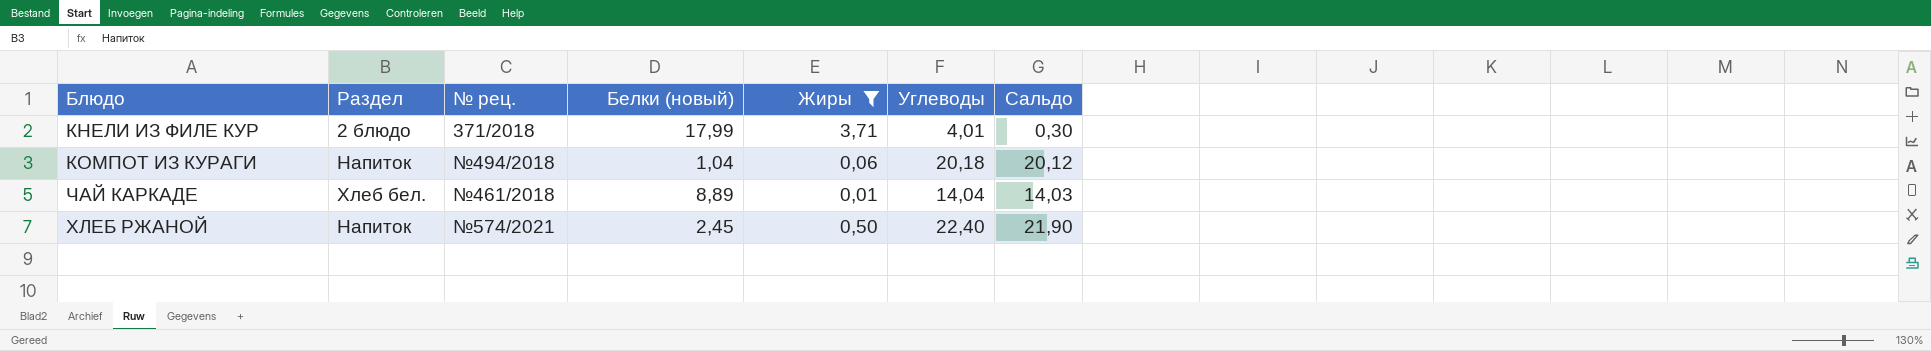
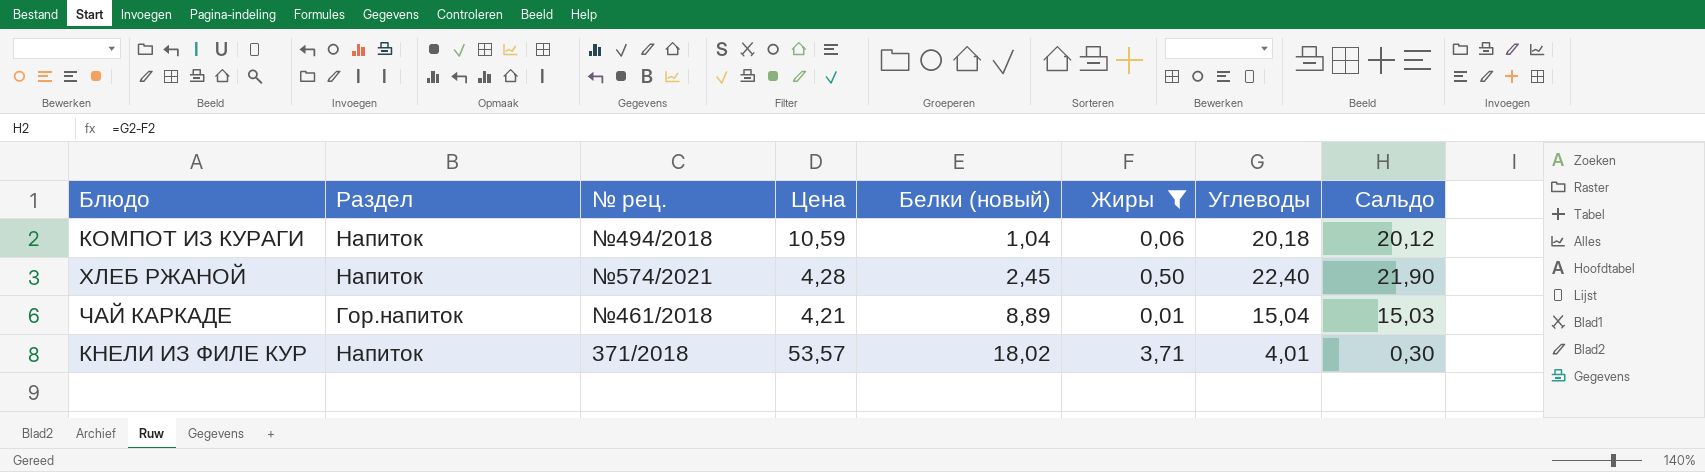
row order: none -> Белки (новый) ascending
column Цена | position: none -> 4
ЧАЙ КАРКАДЕ | Раздел: Хлеб бел. -> Гор.напиток
ЧАЙ КАРКАДЕ | Углеводы: 14,04 -> 15,04
ЧАЙ КАРКАДЕ | Сальдо: 14,03 -> 15,03
КНЕЛИ ИЗ ФИЛЕ КУР | Раздел: 2 блюдо -> Напиток
КНЕЛИ ИЗ ФИЛЕ КУР | Белки (новый): 17,99 -> 18,02

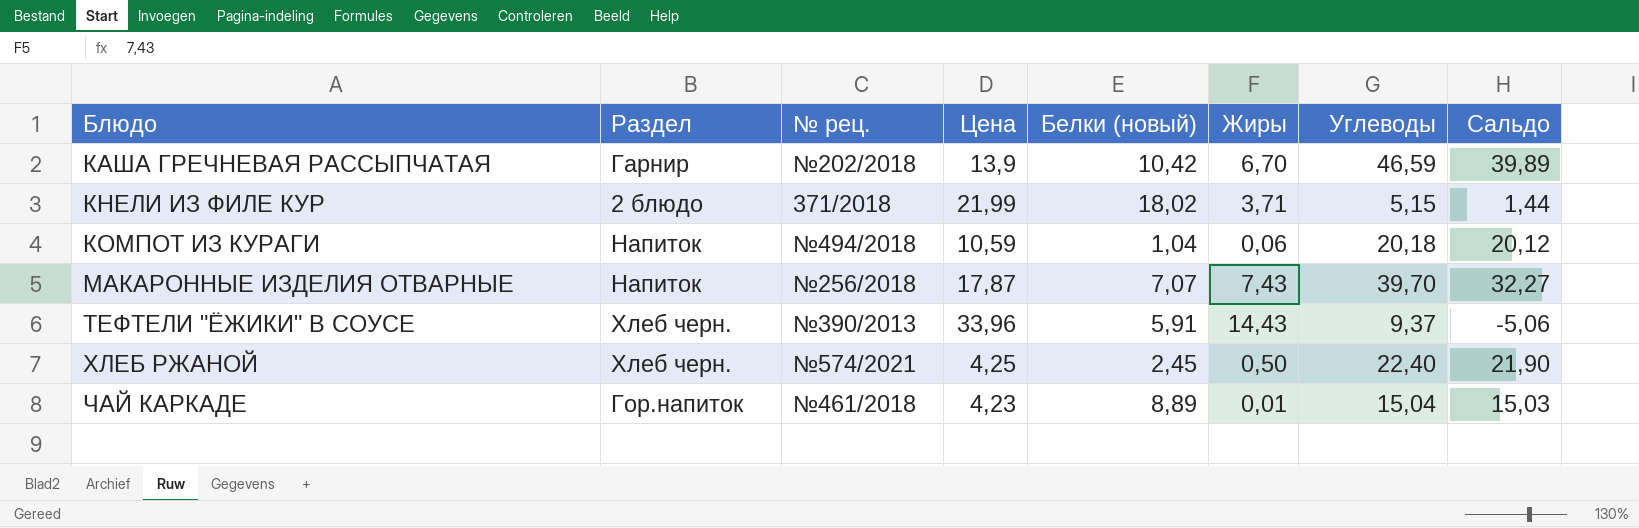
filter: Жиры <= 3,71 -> none
row order: Белки (новый) ascending -> Блюдо ascending
КНЕЛИ ИЗ ФИЛЕ КУР | Раздел: Напиток -> 2 блюдо
КНЕЛИ ИЗ ФИЛЕ КУР | Цена: 53,57 -> 21,99
КНЕЛИ ИЗ ФИЛЕ КУР | Углеводы: 4,01 -> 5,15
КНЕЛИ ИЗ ФИЛЕ КУР | Сальдо: 0,30 -> 1,44
ХЛЕБ РЖАНОЙ | Раздел: Напиток -> Хлеб черн.
ХЛЕБ РЖАНОЙ | Цена: 4,28 -> 4,25
ЧАЙ КАРКАДЕ | Цена: 4,21 -> 4,23

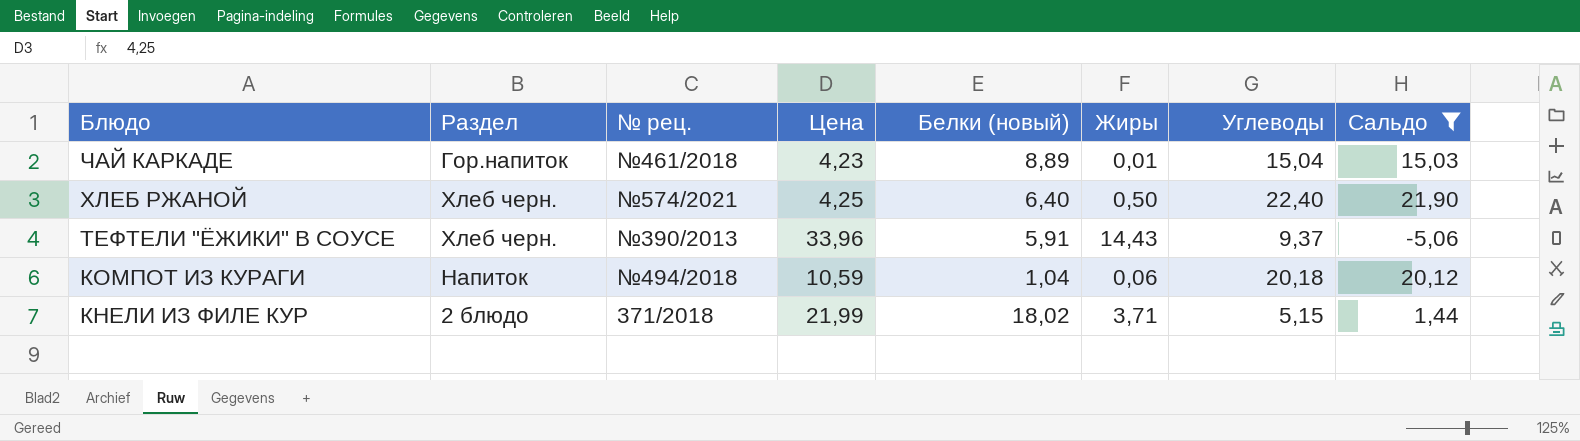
filter: none -> Сальдо <= 21,90
row order: Блюдо ascending -> Блюдо descending
ХЛЕБ РЖАНОЙ | Белки (новый): 2,45 -> 6,40

